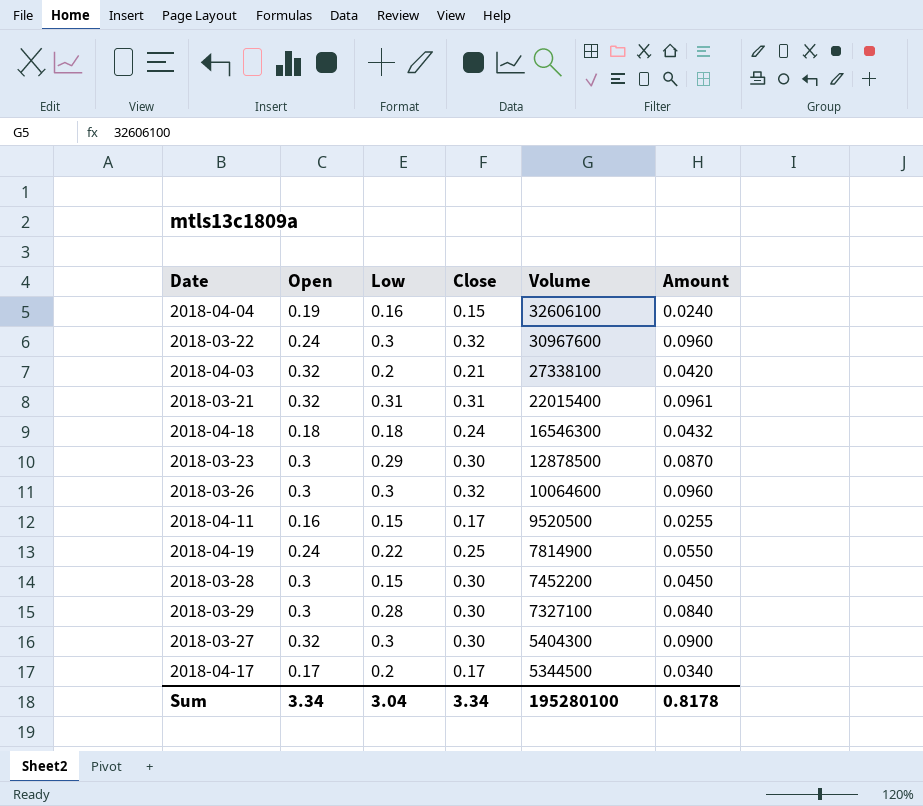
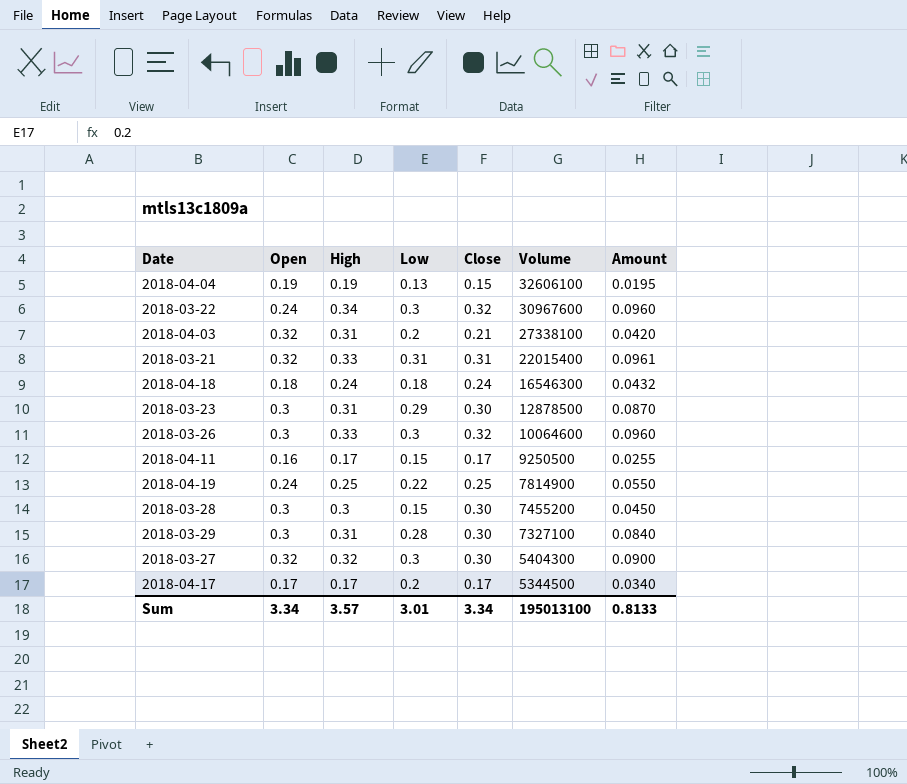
column High | position: none -> 3
2018-04-04 | Low: 0.16 -> 0.13
2018-04-04 | Amount: 0.0240 -> 0.0195
2018-04-11 | Volume: 9520500 -> 9250500
2018-03-28 | Volume: 7452200 -> 7455200
Sum | Low: 3.04 -> 3.01
Sum | Volume: 195280100 -> 195013100
Sum | Amount: 0.8178 -> 0.8133

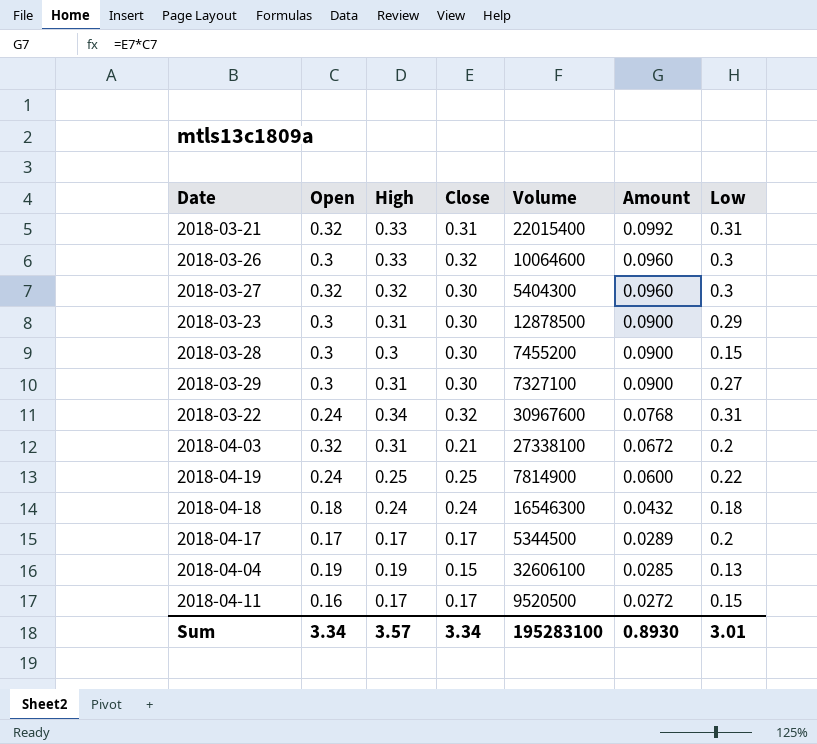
row order: Volume descending -> Amount descending
column Amount | formula: [Low] * [Close] -> [Open] * [Close]
column Low | position: 4 -> 7
2018-03-29 | Low: 0.28 -> 0.27
2018-03-22 | Low: 0.3 -> 0.31
2018-04-11 | Volume: 9250500 -> 9520500
Sum | Volume: 195013100 -> 195283100
Sum | Amount: 0.8133 -> 0.8930

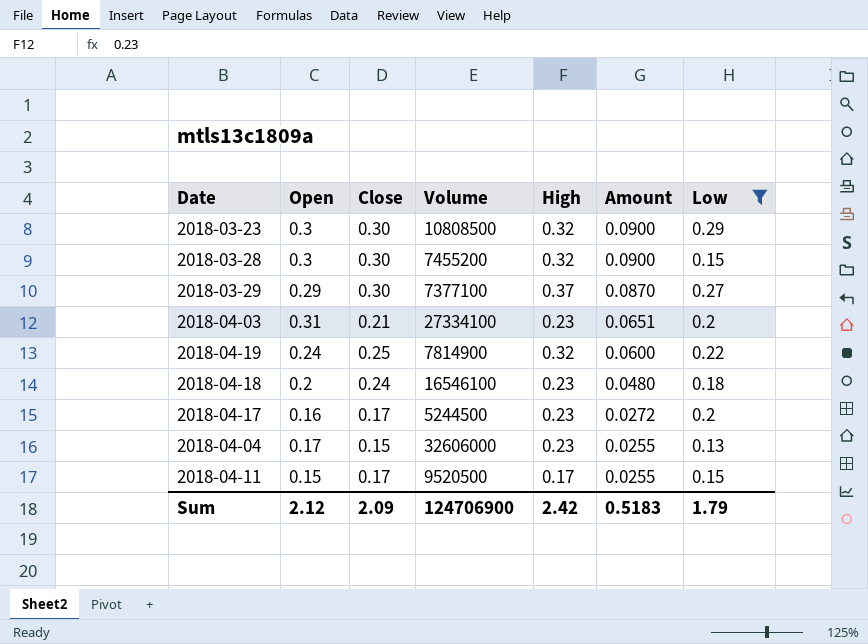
filter: none -> Low <= 0.29
column High | position: 3 -> 5
2018-03-23 | Volume: 12878500 -> 10808500
2018-03-23 | High: 0.31 -> 0.32
2018-03-28 | High: 0.3 -> 0.32
2018-03-29 | Open: 0.3 -> 0.29
2018-03-29 | Volume: 7327100 -> 7377100
2018-03-29 | High: 0.31 -> 0.37
2018-03-29 | Amount: 0.0900 -> 0.0870
2018-04-03 | Open: 0.32 -> 0.31
2018-04-03 | Volume: 27338100 -> 27334100
2018-04-03 | High: 0.31 -> 0.23
2018-04-03 | Amount: 0.0672 -> 0.0651
2018-04-19 | High: 0.25 -> 0.32
2018-04-18 | Open: 0.18 -> 0.2
2018-04-18 | Volume: 16546300 -> 16546100
2018-04-18 | High: 0.24 -> 0.23
2018-04-18 | Amount: 0.0432 -> 0.0480
2018-04-17 | Open: 0.17 -> 0.16
2018-04-17 | Volume: 5344500 -> 5244500
2018-04-17 | High: 0.17 -> 0.23
2018-04-17 | Amount: 0.0289 -> 0.0272
2018-04-04 | Open: 0.19 -> 0.17
2018-04-04 | Volume: 32606100 -> 32606000
2018-04-04 | High: 0.19 -> 0.23
2018-04-04 | Amount: 0.0285 -> 0.0255
2018-04-11 | Open: 0.16 -> 0.15
2018-04-11 | Amount: 0.0272 -> 0.0255
Sum | Open: 3.34 -> 2.12
Sum | Close: 3.34 -> 2.09
Sum | Volume: 195283100 -> 124706900
Sum | High: 3.57 -> 2.42
Sum | Amount: 0.8930 -> 0.5183
Sum | Low: 3.01 -> 1.79

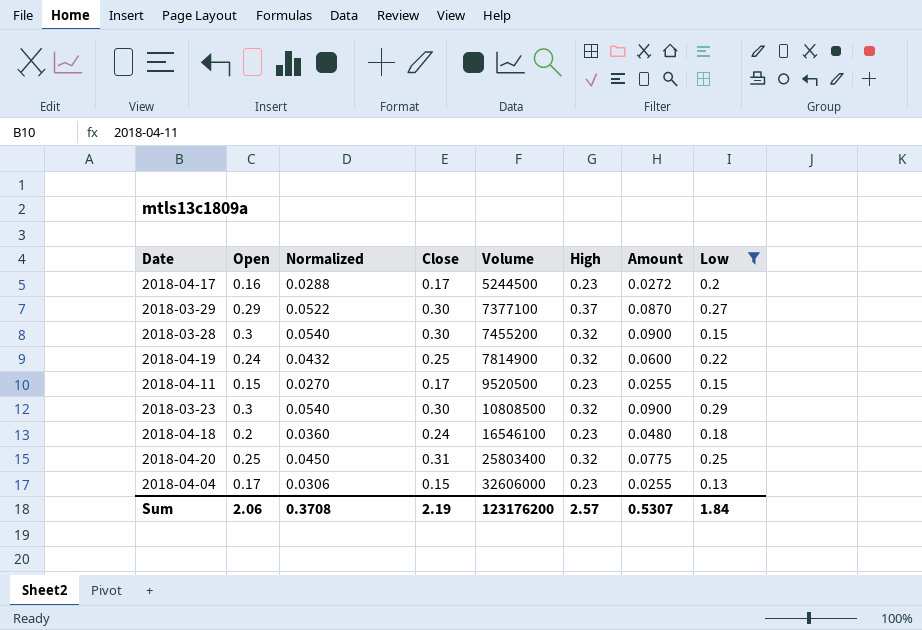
row order: Amount descending -> Volume ascending
column Normalized | formula: none -> [Open] * 0.18
row 2018-04-03: 0.31 | 0.21 | 27334100 | 0.23 | 0.0651 | 0.2 -> none
2018-04-11 | High: 0.17 -> 0.23
row 2018-04-20: none -> 0.25 | 0.0450 | 0.31 | 25803400 | 0.32 | 0.0775 | 0.25
Sum | Open: 2.12 -> 2.06
Sum | Close: 2.09 -> 2.19
Sum | Volume: 124706900 -> 123176200
Sum | High: 2.42 -> 2.57
Sum | Amount: 0.5183 -> 0.5307
Sum | Low: 1.79 -> 1.84

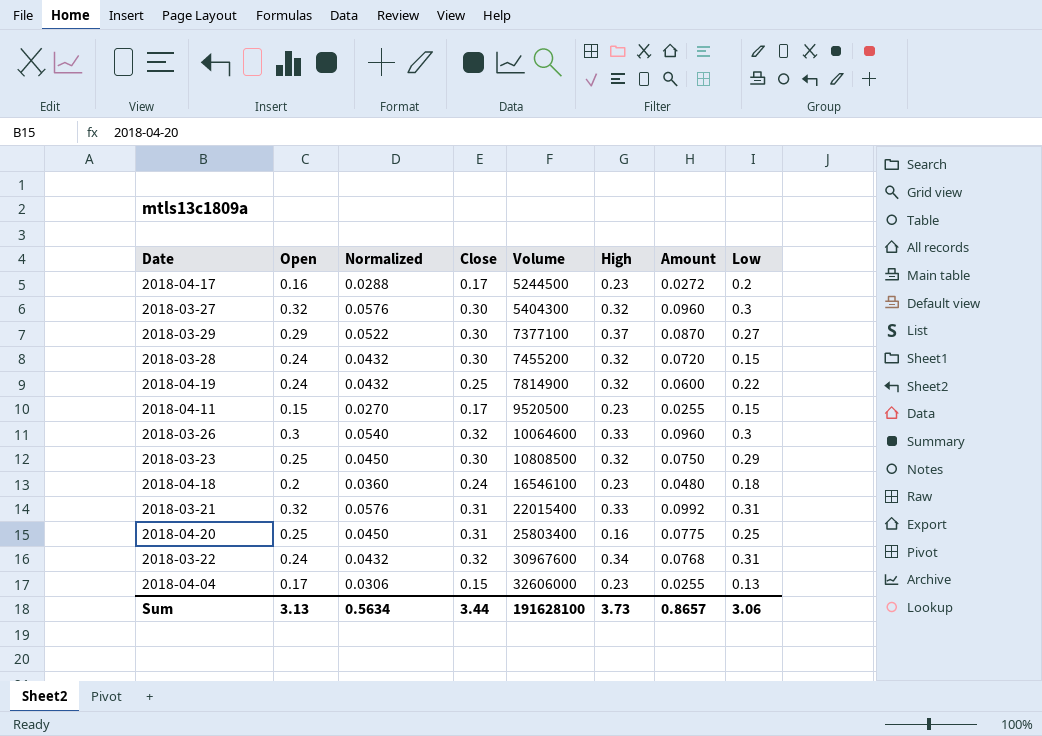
filter: Low <= 0.29 -> none
2018-03-28 | Open: 0.3 -> 0.24
2018-03-28 | Normalized: 0.0540 -> 0.0432
2018-03-28 | Amount: 0.0900 -> 0.0720
2018-03-23 | Open: 0.3 -> 0.25
2018-03-23 | Normalized: 0.0540 -> 0.0450
2018-03-23 | Amount: 0.0900 -> 0.0750
2018-04-20 | High: 0.32 -> 0.16
Sum | Open: 2.06 -> 3.13
Sum | Normalized: 0.3708 -> 0.5634
Sum | Close: 2.19 -> 3.44
Sum | Volume: 123176200 -> 191628100
Sum | High: 2.57 -> 3.73
Sum | Amount: 0.5307 -> 0.8657
Sum | Low: 1.84 -> 3.06

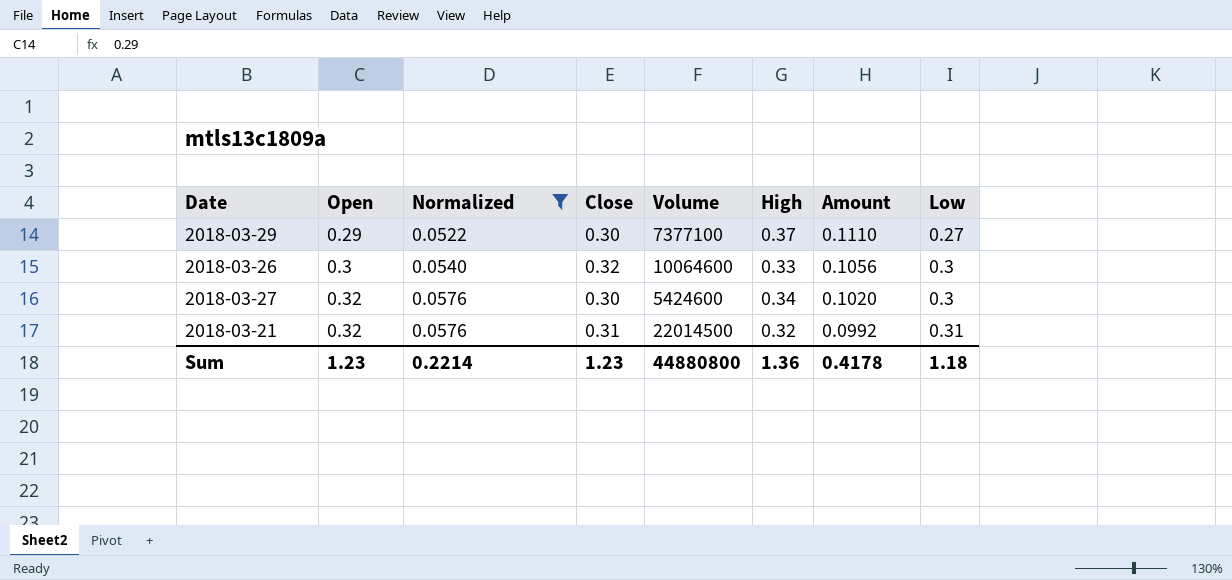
filter: none -> Normalized >= 0.0522
row order: Volume ascending -> Open ascending
column Amount | formula: [Open] * [Close] -> [Close] * [High]
2018-03-27 | Volume: 5404300 -> 5424600
2018-03-27 | High: 0.32 -> 0.34
2018-03-21 | Volume: 22015400 -> 22014500
2018-03-21 | High: 0.33 -> 0.32
Sum | Open: 3.13 -> 1.23
Sum | Normalized: 0.5634 -> 0.2214
Sum | Close: 3.44 -> 1.23
Sum | Volume: 191628100 -> 44880800
Sum | High: 3.73 -> 1.36
Sum | Amount: 0.8657 -> 0.4178
Sum | Low: 3.06 -> 1.18

